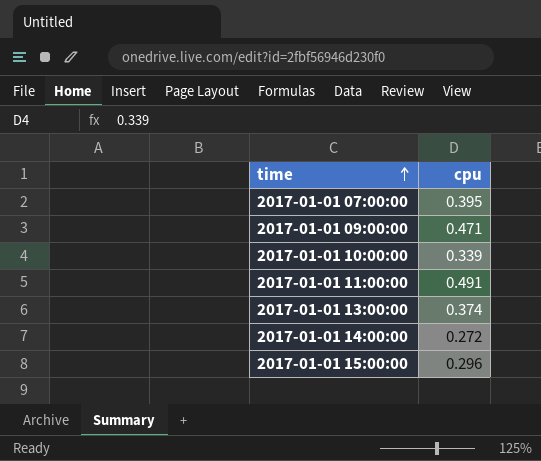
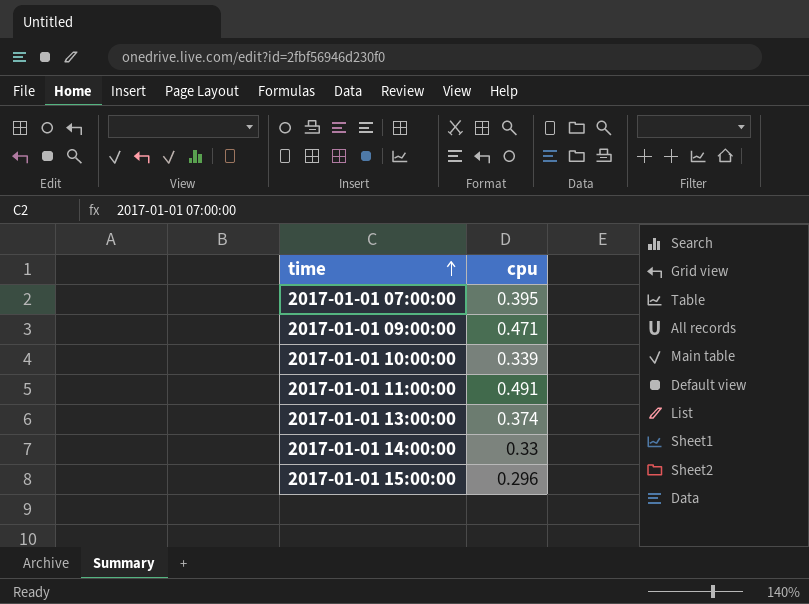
2017-01-01 14:00:00 | cpu: 0.272 -> 0.33

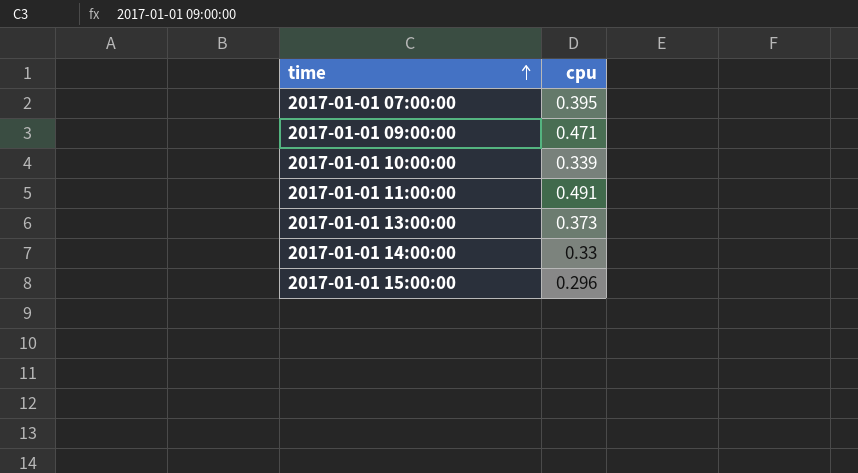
2017-01-01 13:00:00 | cpu: 0.374 -> 0.373

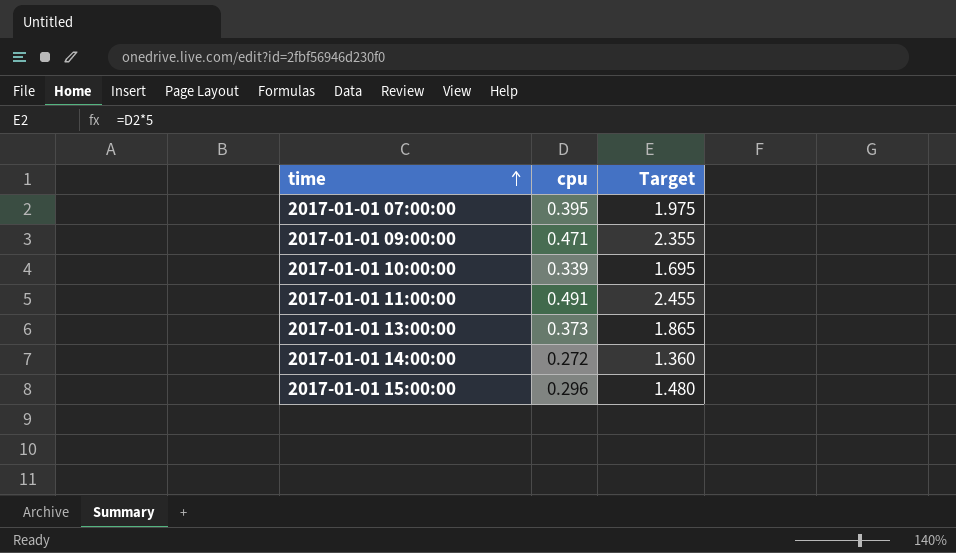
column Target | formula: none -> [cpu] * 5
2017-01-01 14:00:00 | cpu: 0.33 -> 0.272

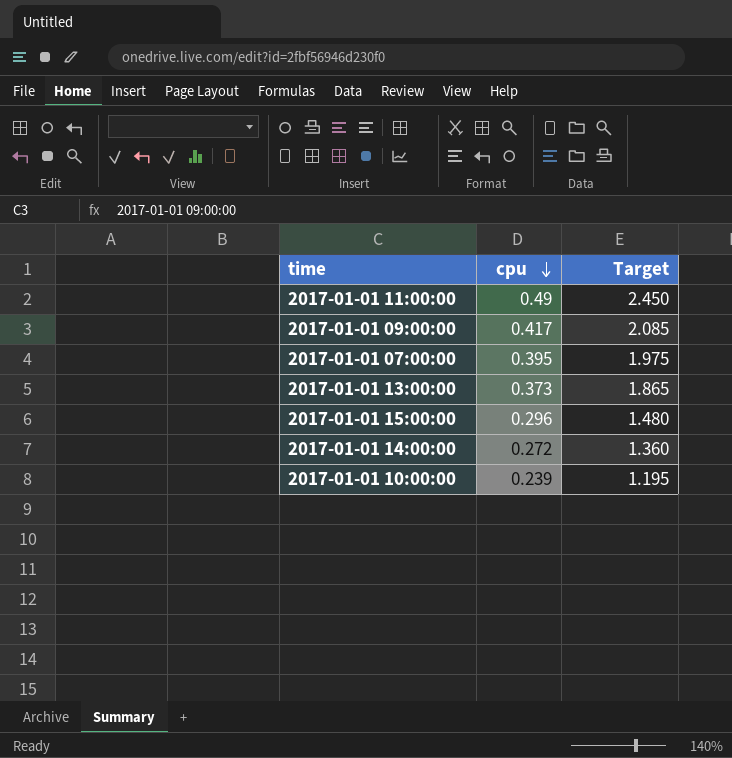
row order: time ascending -> cpu descending
2017-01-01 11:00:00 | cpu: 0.491 -> 0.49
2017-01-01 11:00:00 | Target: 2.455 -> 2.450
2017-01-01 09:00:00 | cpu: 0.471 -> 0.417
2017-01-01 09:00:00 | Target: 2.355 -> 2.085
2017-01-01 10:00:00 | cpu: 0.339 -> 0.239
2017-01-01 10:00:00 | Target: 1.695 -> 1.195

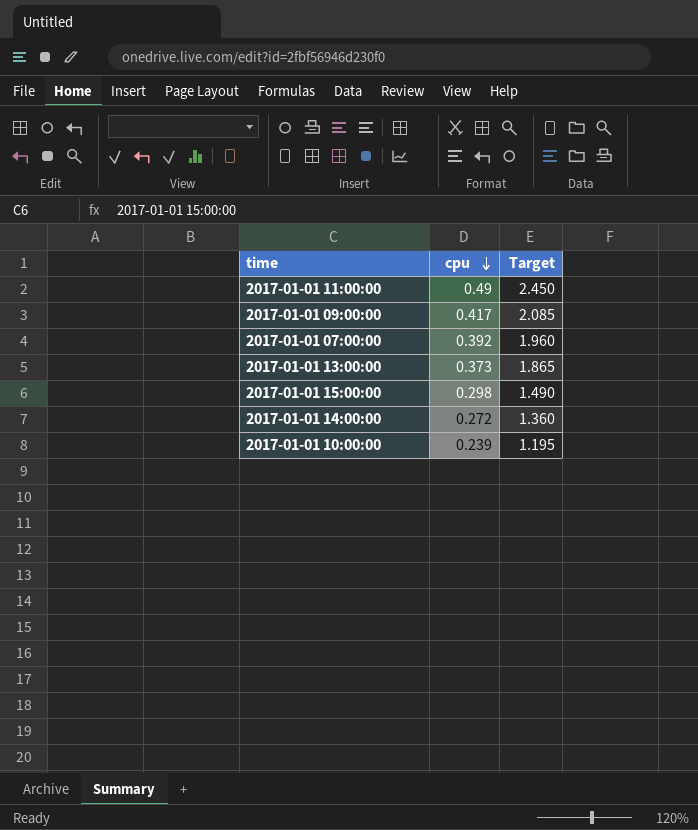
2017-01-01 07:00:00 | cpu: 0.395 -> 0.392
2017-01-01 07:00:00 | Target: 1.975 -> 1.960
2017-01-01 15:00:00 | cpu: 0.296 -> 0.298
2017-01-01 15:00:00 | Target: 1.480 -> 1.490

